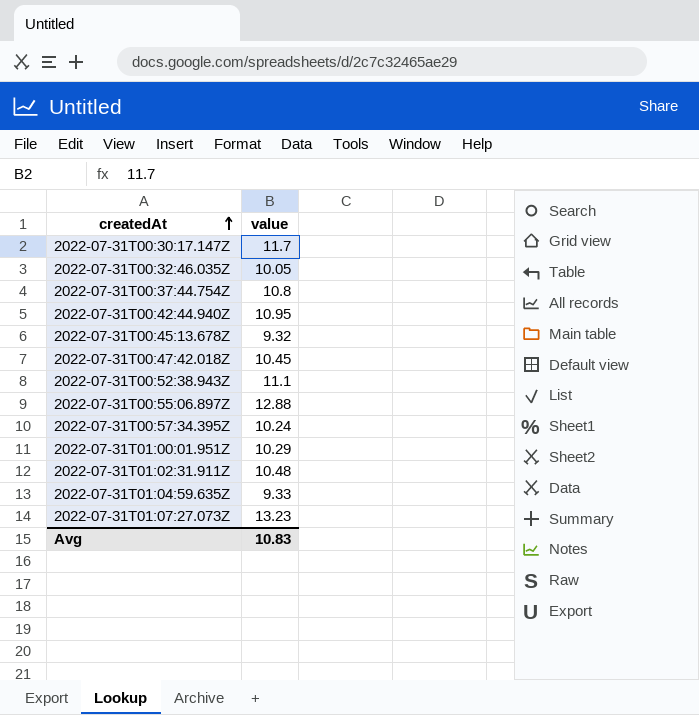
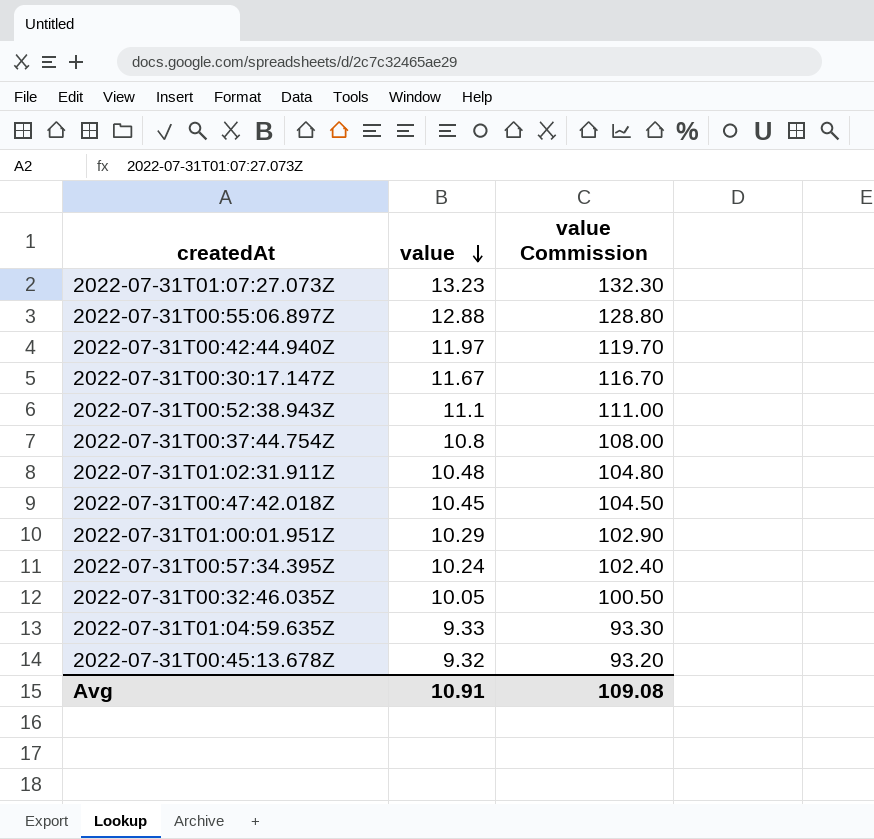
row order: createdAt ascending -> value descending
column value Commission | formula: none -> [value] * 10
2022-07-31T00:42:44.940Z | value: 10.95 -> 11.97
2022-07-31T00:30:17.147Z | value: 11.7 -> 11.67
Avg | value: 10.83 -> 10.91

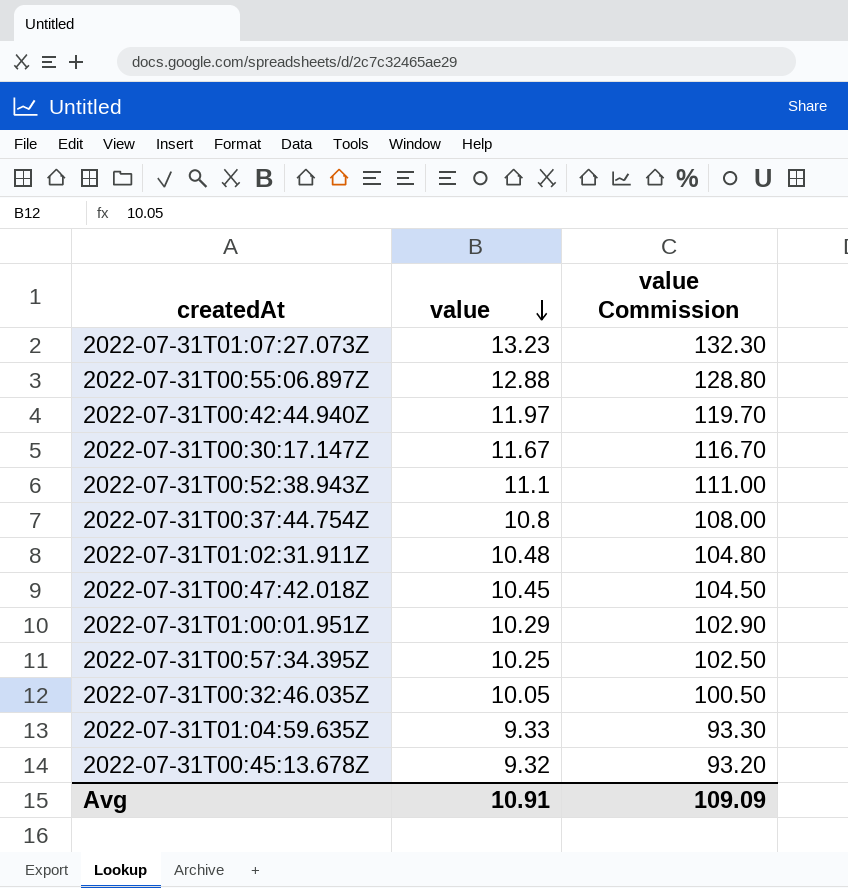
2022-07-31T00:57:34.395Z | value: 10.24 -> 10.25
2022-07-31T00:57:34.395Z | value Commission: 102.40 -> 102.50
Avg | value Commission: 109.08 -> 109.09

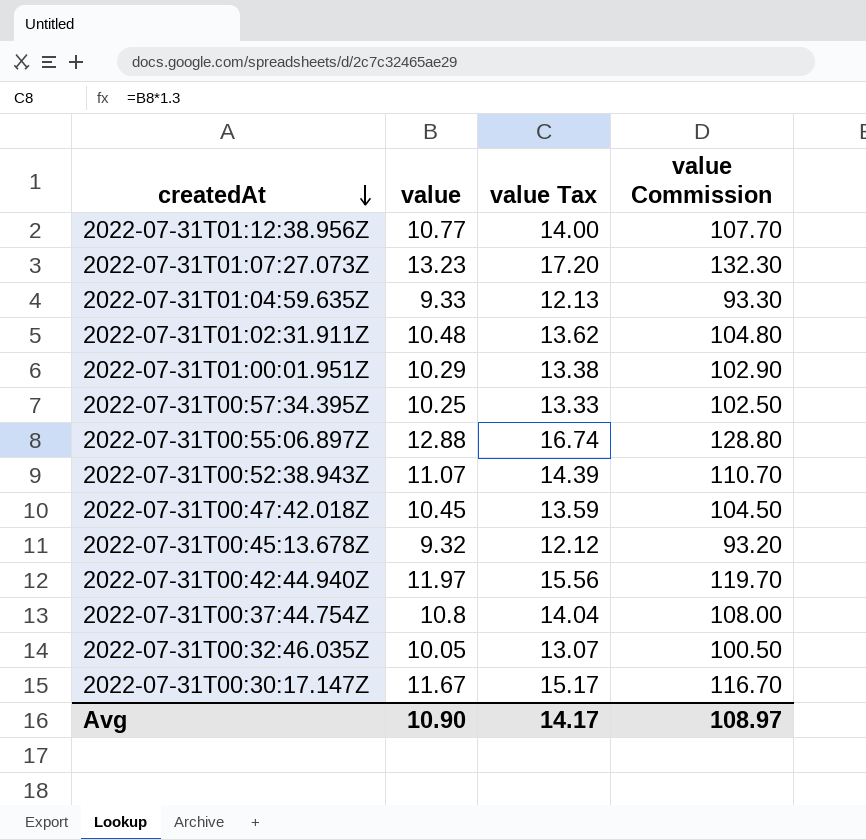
row order: value descending -> createdAt descending
column value Tax | formula: none -> [value] * 1.3
row 2022-07-31T01:12:38.956Z: none -> 10.77 | 14.00 | 107.70
2022-07-31T00:52:38.943Z | value: 11.1 -> 11.07
2022-07-31T00:52:38.943Z | value Commission: 111.00 -> 110.70
Avg | value: 10.91 -> 10.90
Avg | value Commission: 109.09 -> 108.97

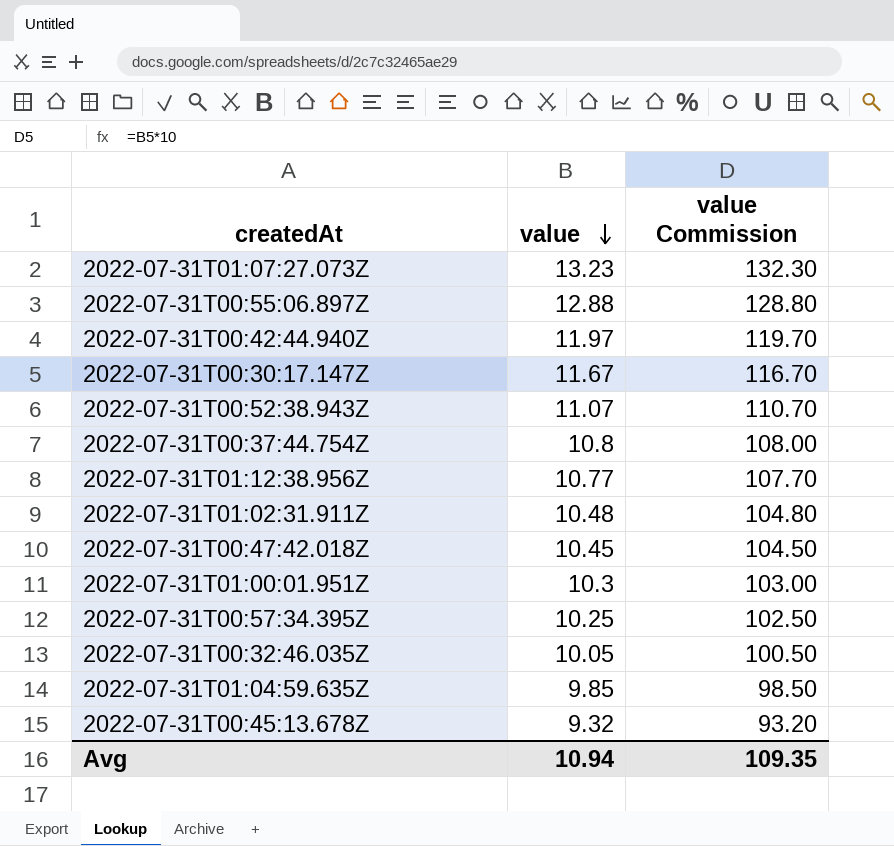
row order: createdAt descending -> value descending
column value Tax | formula: [value] * 1.3 -> none
2022-07-31T01:00:01.951Z | value: 10.29 -> 10.3
2022-07-31T01:00:01.951Z | value Commission: 102.90 -> 103.00
2022-07-31T01:04:59.635Z | value: 9.33 -> 9.85
2022-07-31T01:04:59.635Z | value Commission: 93.30 -> 98.50
Avg | value: 10.90 -> 10.94
Avg | value Commission: 108.97 -> 109.35

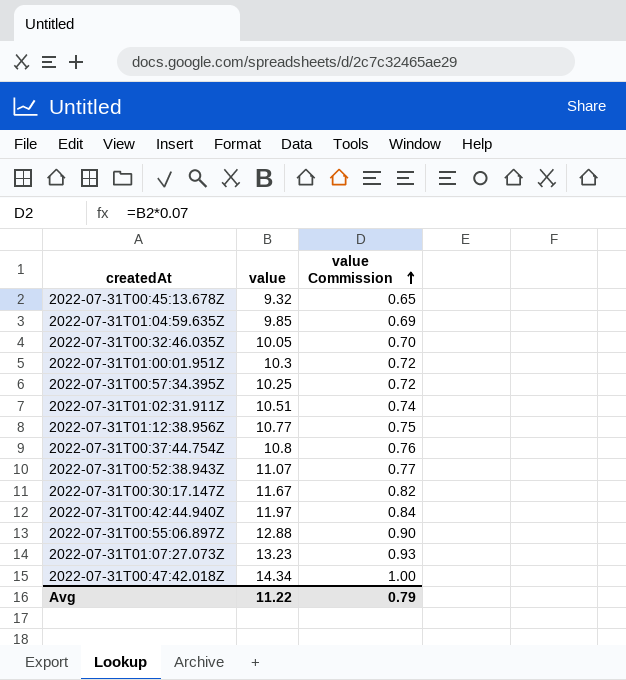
row order: value descending -> value Commission ascending
column value Commission | formula: [value] * 10 -> [value] * 0.07
2022-07-31T01:02:31.911Z | value: 10.48 -> 10.51
2022-07-31T00:47:42.018Z | value: 10.45 -> 14.34
Avg | value: 10.94 -> 11.22
Avg | value Commission: 109.35 -> 0.79

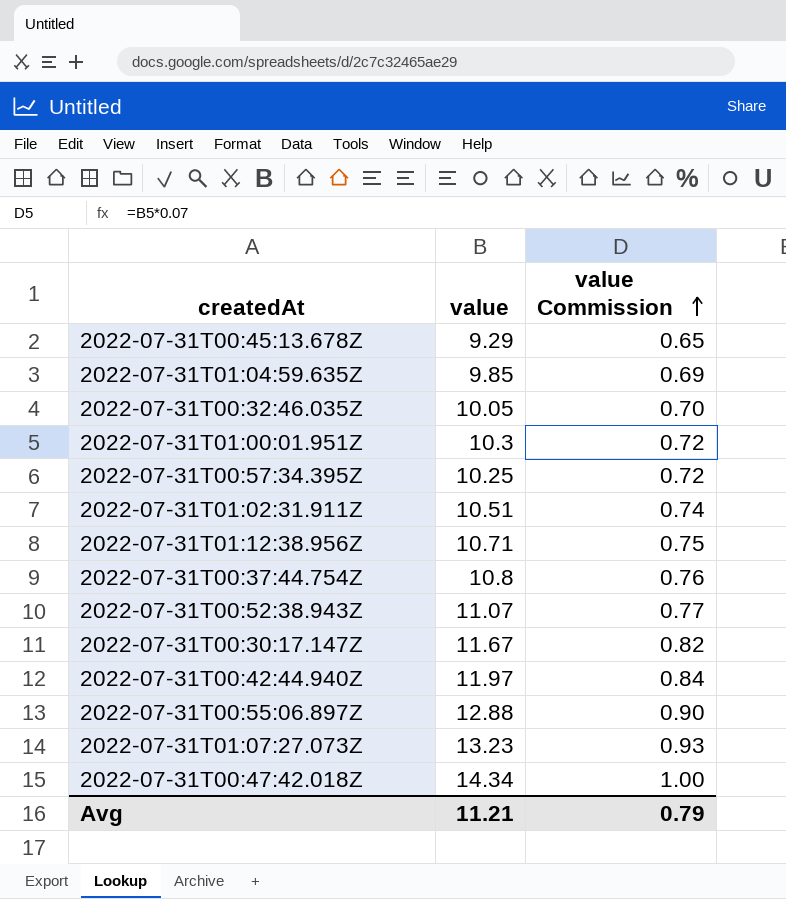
2022-07-31T00:45:13.678Z | value: 9.32 -> 9.29
2022-07-31T01:12:38.956Z | value: 10.77 -> 10.71
Avg | value: 11.22 -> 11.21

